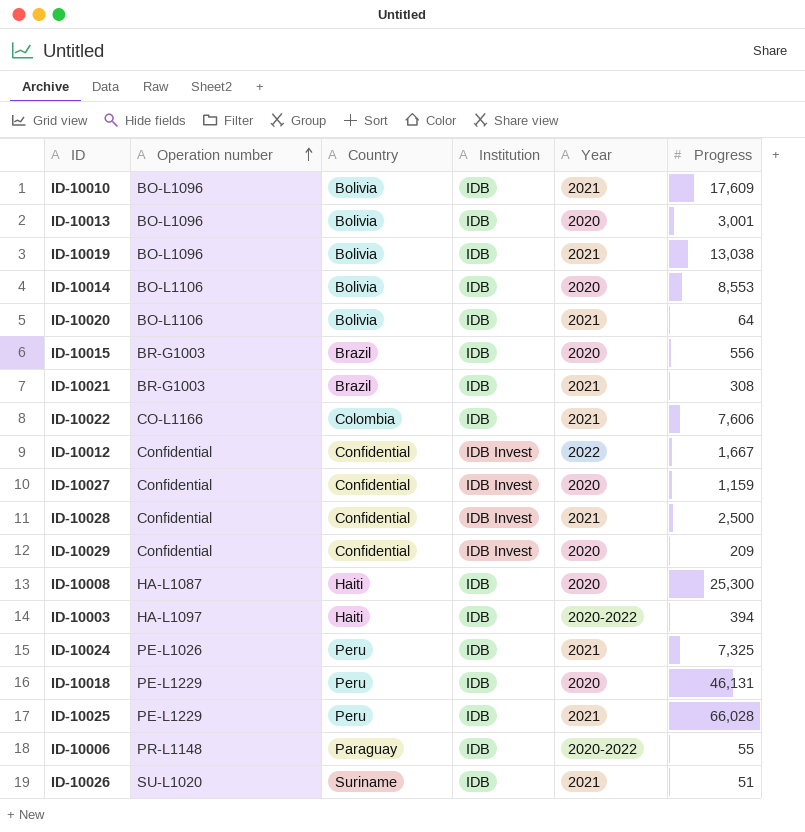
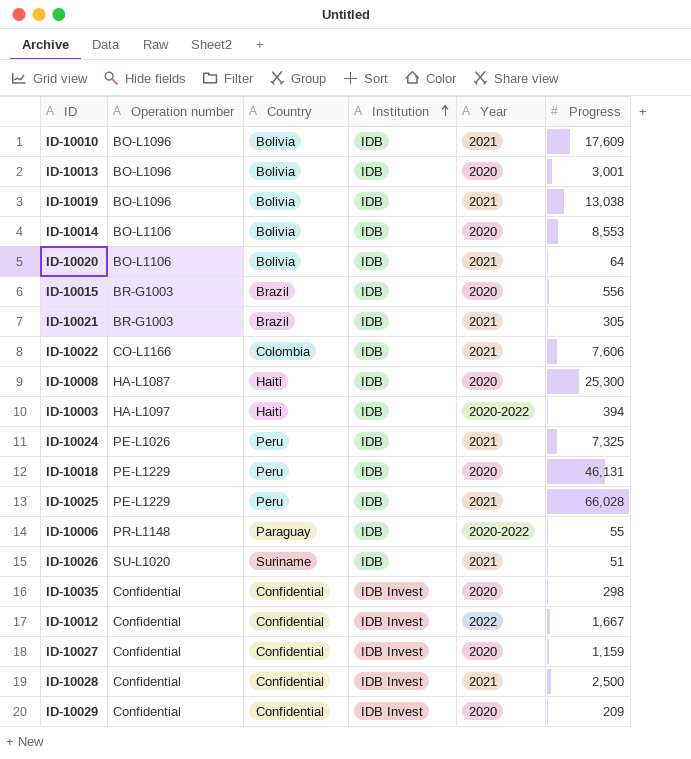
row order: Operation number ascending -> Institution ascending
ID-10021 | Progress: 308 -> 305
row ID-10035: none -> Confidential | Confidential | IDB Invest | 2020 | 298

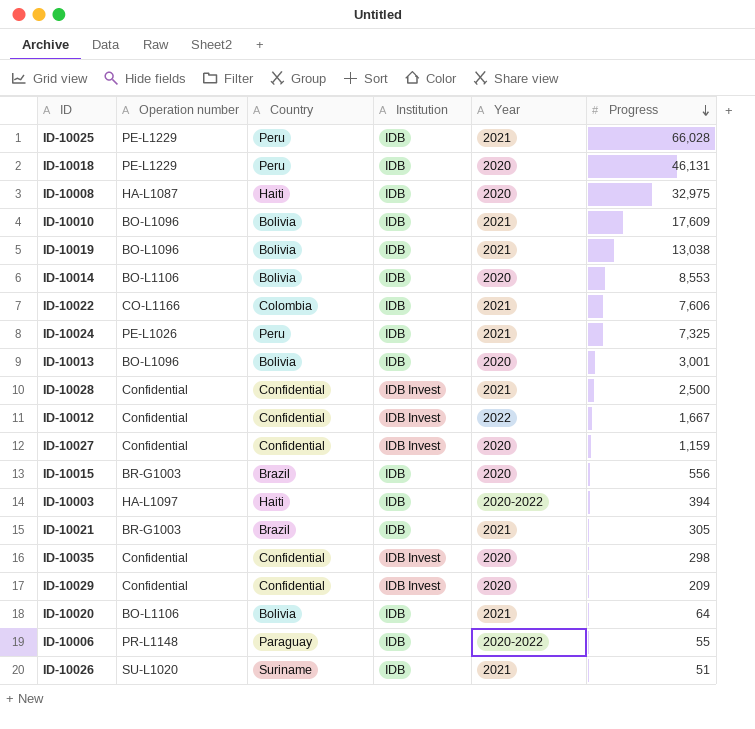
row order: Institution ascending -> Progress descending
ID-10008 | Progress: 25,300 -> 32,975

